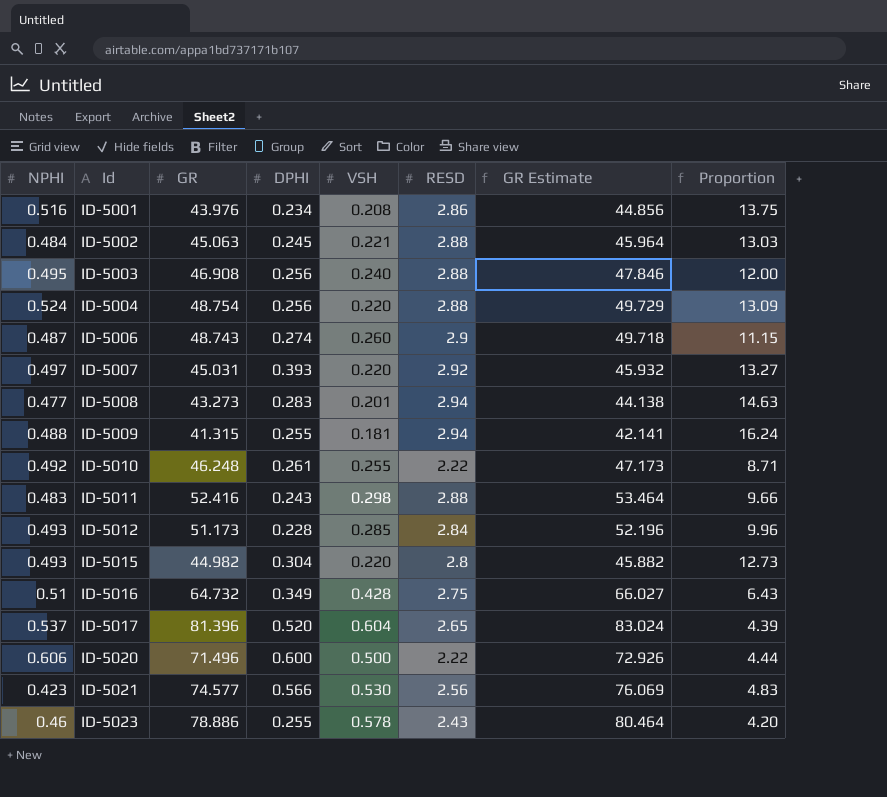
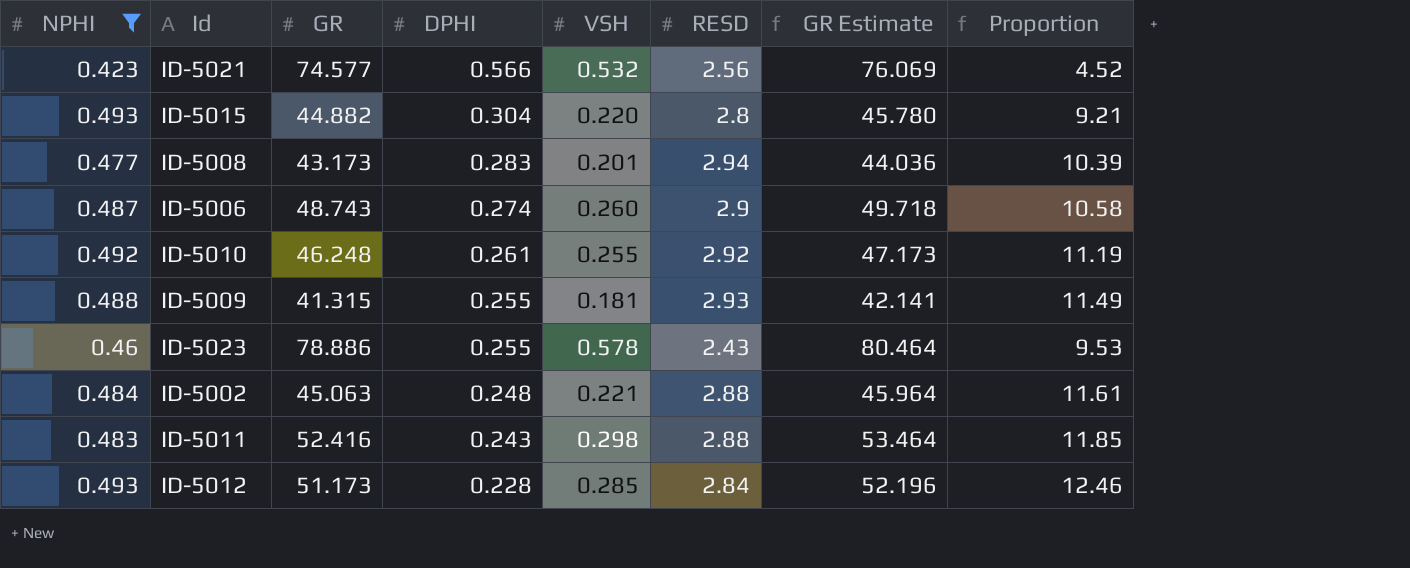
filter: none -> NPHI <= 0.493
row order: Id ascending -> DPHI descending
column Proportion | formula: [RESD] / [VSH] -> [RESD] / [DPHI]
ID-5021 | VSH: 0.530 -> 0.532
ID-5015 | GR: 44.982 -> 44.882
ID-5015 | GR Estimate: 45.882 -> 45.780
ID-5008 | GR: 43.273 -> 43.173
ID-5008 | GR Estimate: 44.138 -> 44.036
ID-5010 | RESD: 2.22 -> 2.92
ID-5009 | RESD: 2.94 -> 2.93
ID-5002 | DPHI: 0.245 -> 0.248

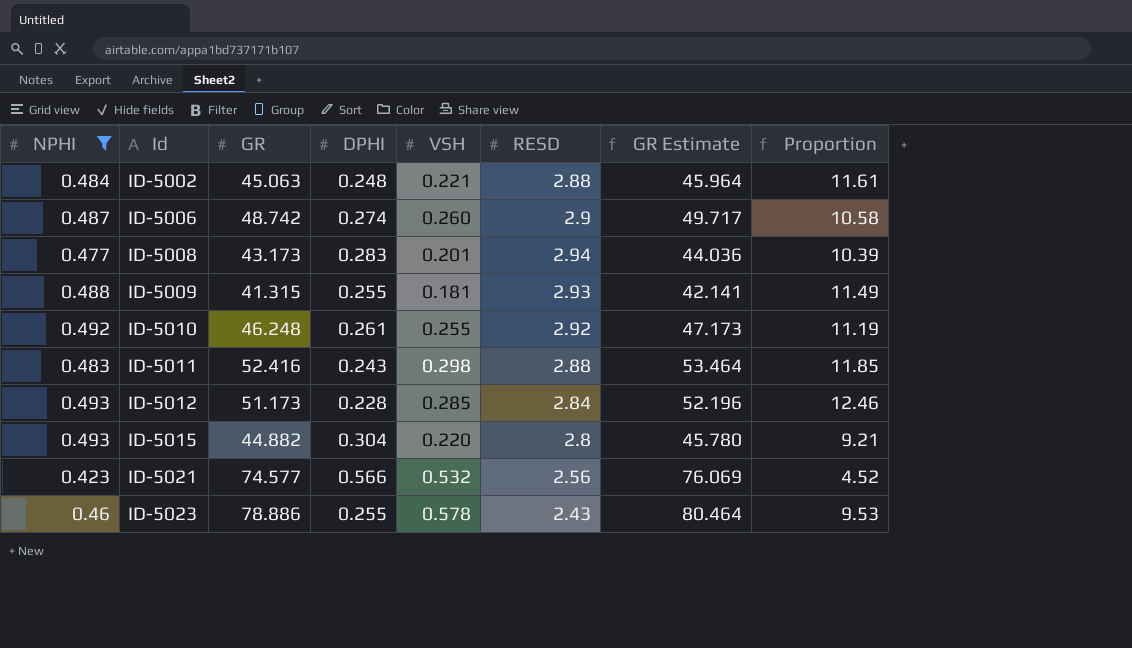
row order: DPHI descending -> Id ascending
ID-5006 | GR: 48.743 -> 48.742
ID-5006 | GR Estimate: 49.718 -> 49.717

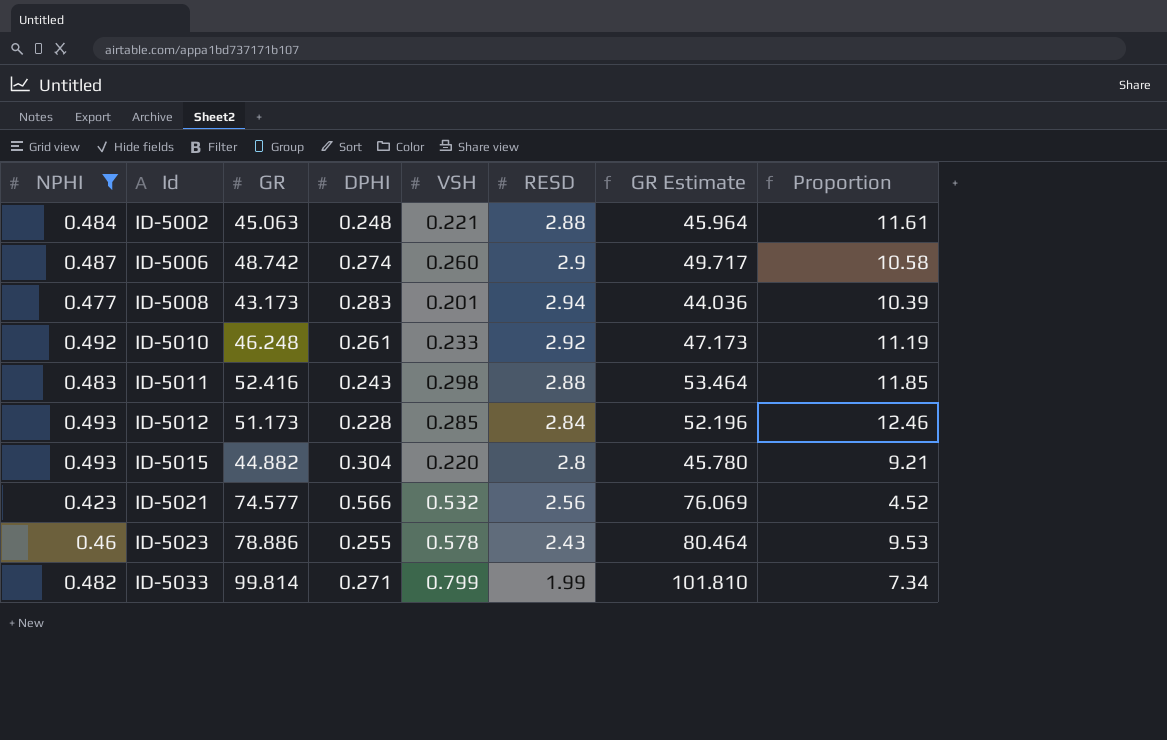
row ID-5009: 0.488 | 41.315 | 0.255 | 0.181 | 2.93 | 42.141 | 11.49 -> none
ID-5010 | VSH: 0.255 -> 0.233
row ID-5033: none -> 0.482 | 99.814 | 0.271 | 0.799 | 1.99 | 101.810 | 7.34

